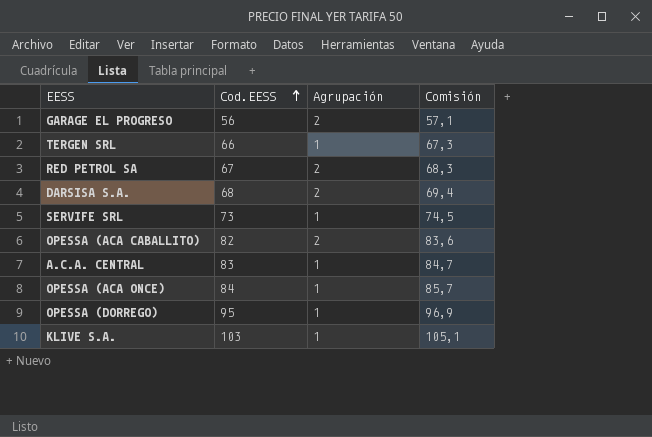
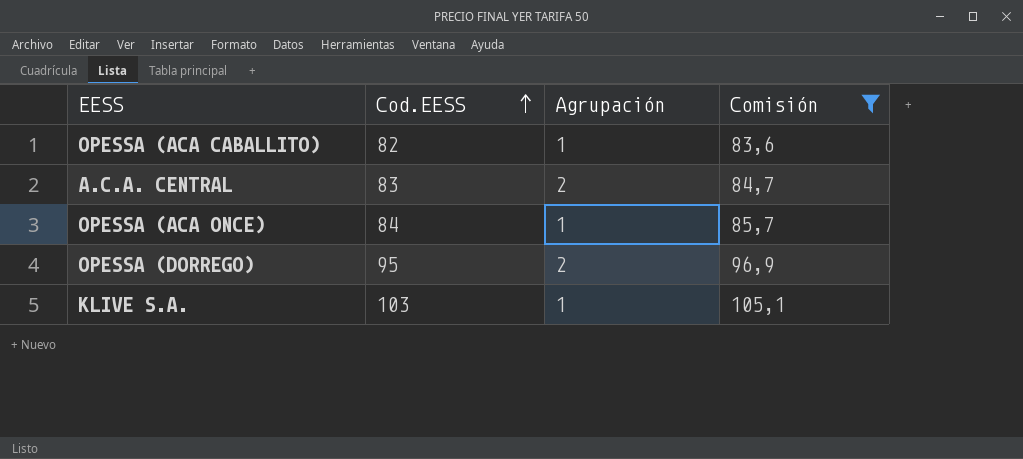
filter: none -> Comisión >= 83,6
OPESSA (ACA CABALLITO) | Agrupación: 2 -> 1
A.C.A. CENTRAL | Agrupación: 1 -> 2
OPESSA (DORREGO) | Agrupación: 1 -> 2

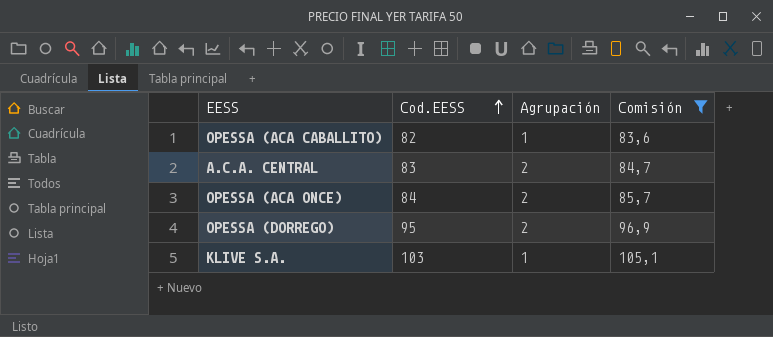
OPESSA (ACA ONCE) | Agrupación: 1 -> 2

